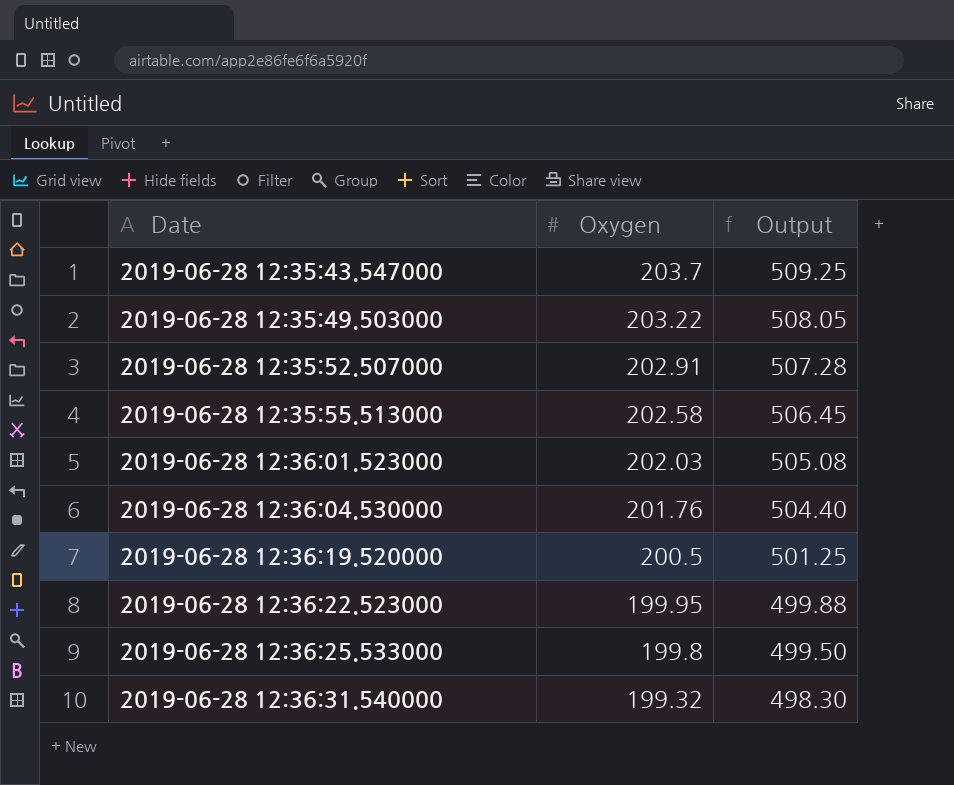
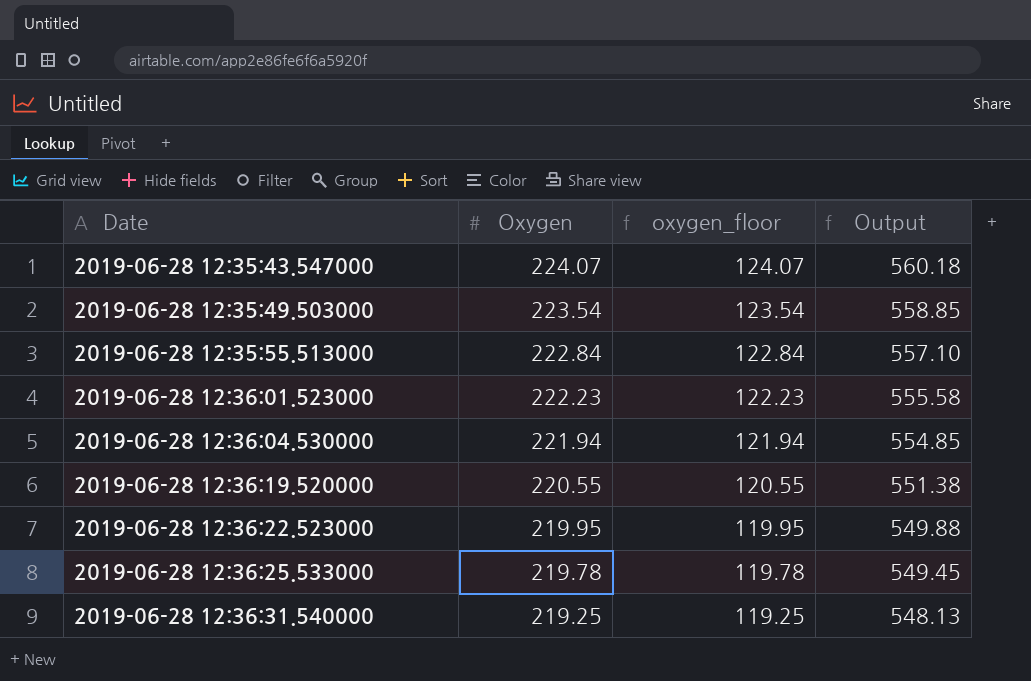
column oxygen_floor | formula: none -> [Oxygen] - 100
row 2019-06-28 12:35:52.507000: 202.91 | 507.28 -> none
2019-06-28 12:35:43.547000 | Oxygen: 203.7 -> 224.07
2019-06-28 12:35:43.547000 | Output: 509.25 -> 560.18
2019-06-28 12:35:49.503000 | Oxygen: 203.22 -> 223.54
2019-06-28 12:35:49.503000 | Output: 508.05 -> 558.85
2019-06-28 12:35:55.513000 | Oxygen: 202.58 -> 222.84
2019-06-28 12:35:55.513000 | Output: 506.45 -> 557.10
2019-06-28 12:36:01.523000 | Oxygen: 202.03 -> 222.23
2019-06-28 12:36:01.523000 | Output: 505.08 -> 555.58
2019-06-28 12:36:04.530000 | Oxygen: 201.76 -> 221.94
2019-06-28 12:36:04.530000 | Output: 504.40 -> 554.85
2019-06-28 12:36:19.520000 | Oxygen: 200.5 -> 220.55
2019-06-28 12:36:19.520000 | Output: 501.25 -> 551.38
2019-06-28 12:36:22.523000 | Oxygen: 199.95 -> 219.95
2019-06-28 12:36:22.523000 | Output: 499.88 -> 549.88
2019-06-28 12:36:25.533000 | Oxygen: 199.8 -> 219.78
2019-06-28 12:36:25.533000 | Output: 499.50 -> 549.45
2019-06-28 12:36:31.540000 | Oxygen: 199.32 -> 219.25
2019-06-28 12:36:31.540000 | Output: 498.30 -> 548.13

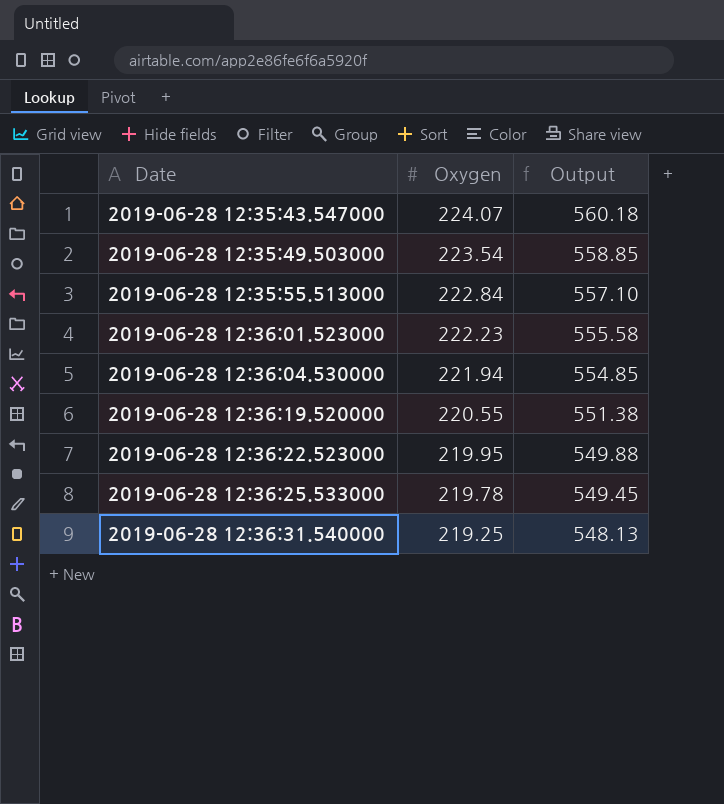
column oxygen_floor | formula: [Oxygen] - 100 -> none

